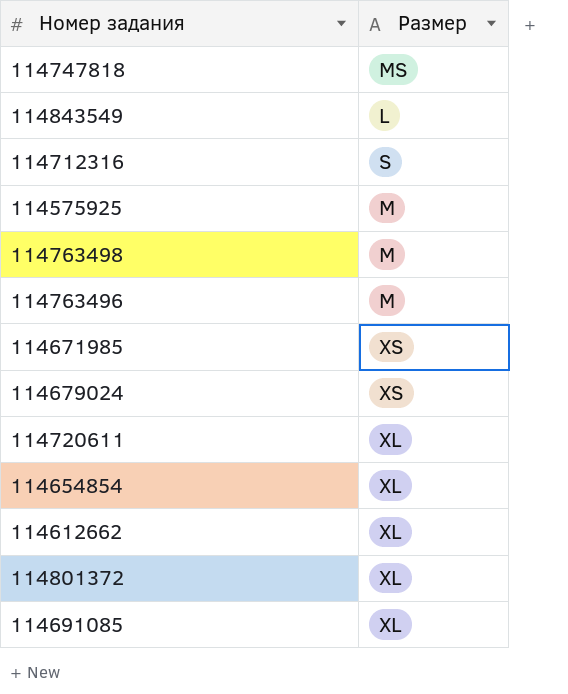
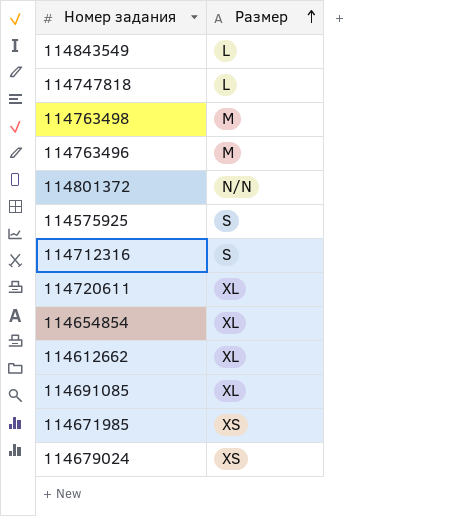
row order: none -> Размер ascending
114747818 | Размер: MS -> L
114801372 | Размер: XL -> N/N
114575925 | Размер: M -> S

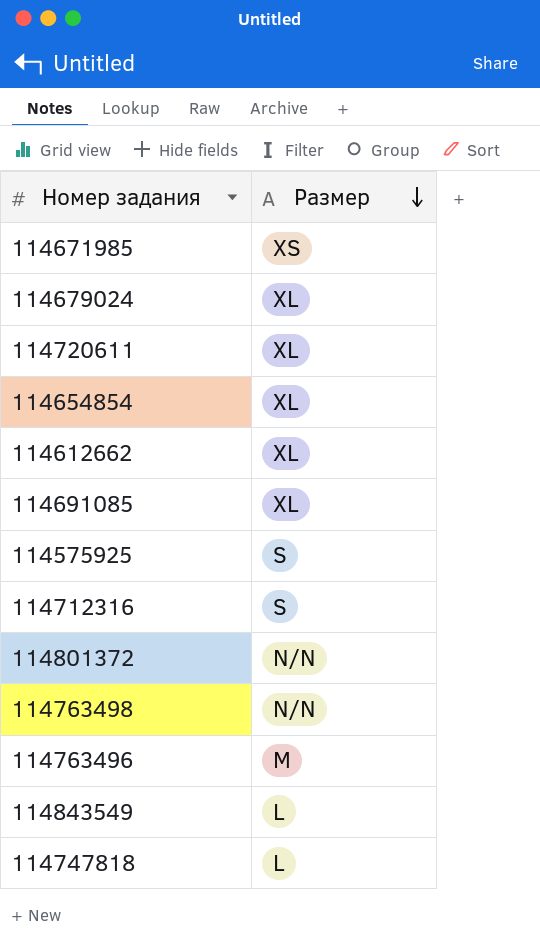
row order: Размер ascending -> Размер descending
114679024 | Размер: XS -> XL
114763498 | Размер: M -> N/N

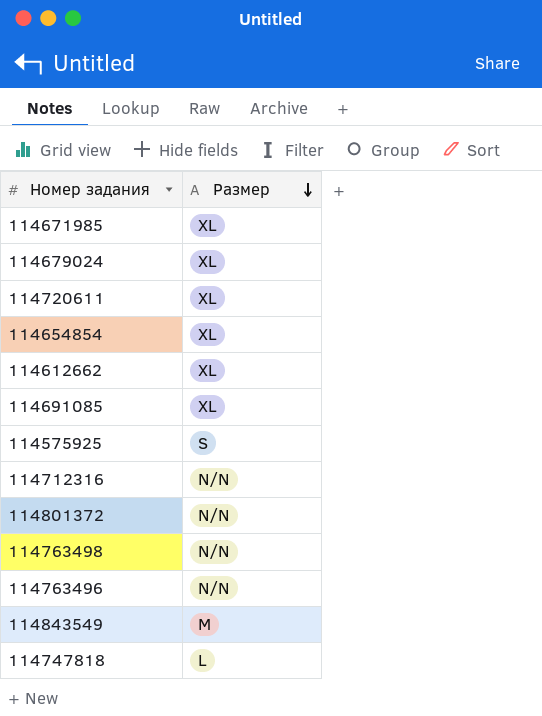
114671985 | Размер: XS -> XL
114712316 | Размер: S -> N/N
114763496 | Размер: M -> N/N
114843549 | Размер: L -> M

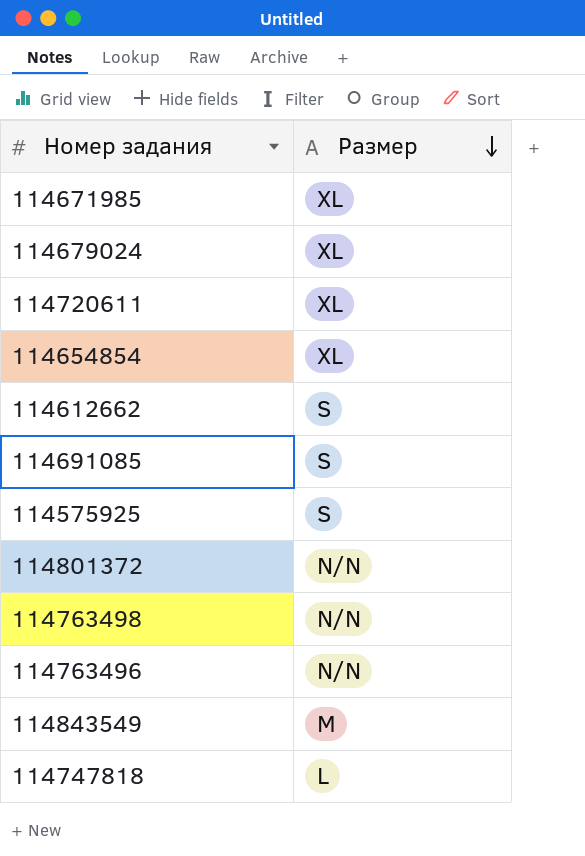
row 114712316: N/N -> none
114612662 | Размер: XL -> S
114691085 | Размер: XL -> S

